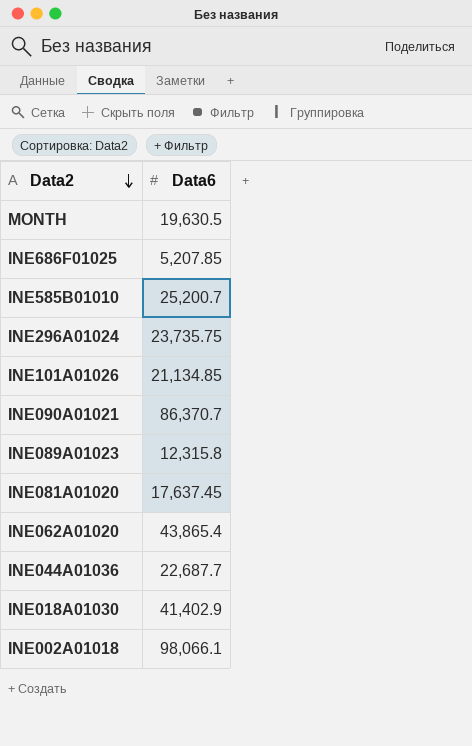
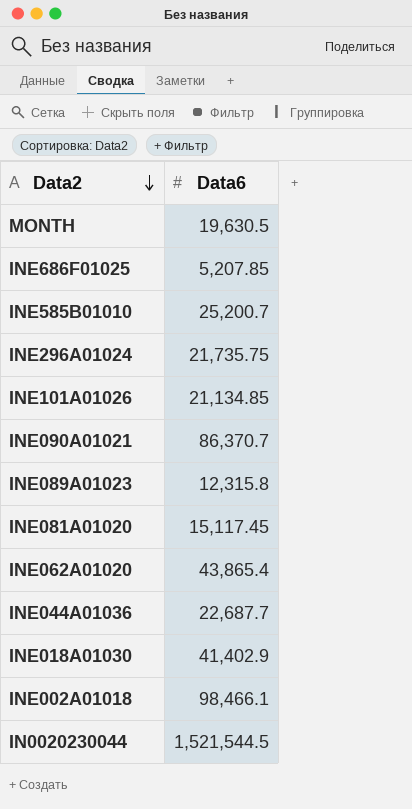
INE296A01024 | Data6: 23,735.75 -> 21,735.75
INE081A01020 | Data6: 17,637.45 -> 15,117.45
INE002A01018 | Data6: 98,066.1 -> 98,466.1
row IN0020230044: none -> 1,521,544.5

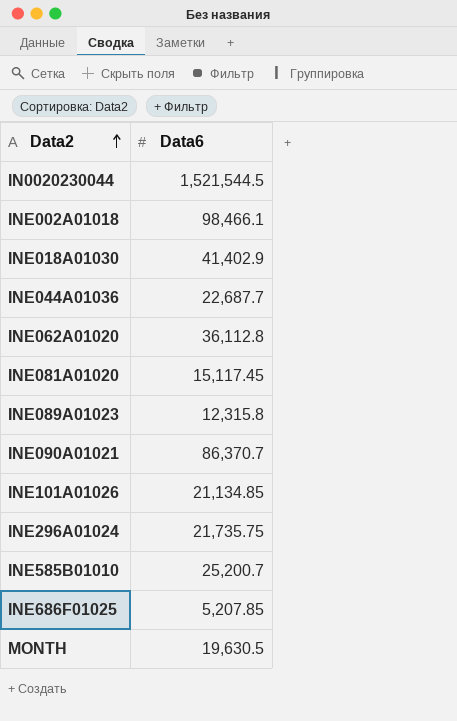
row order: Data2 descending -> Data2 ascending
INE062A01020 | Data6: 43,865.4 -> 36,112.8

